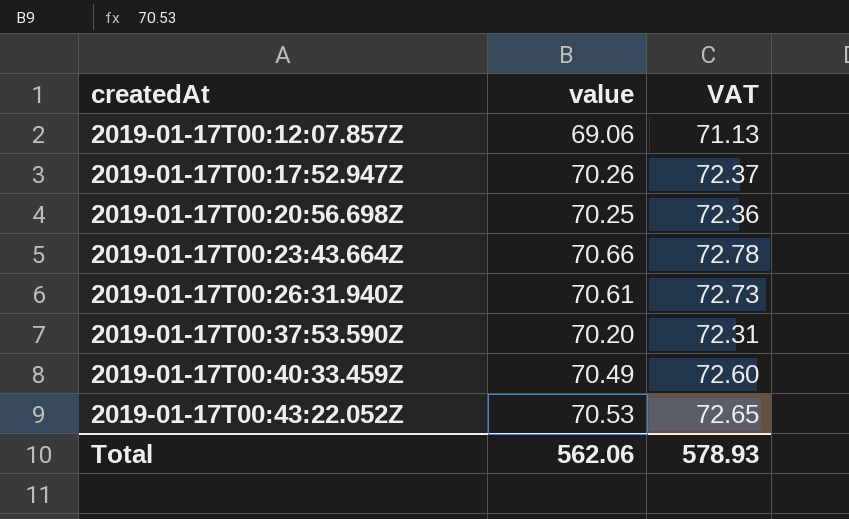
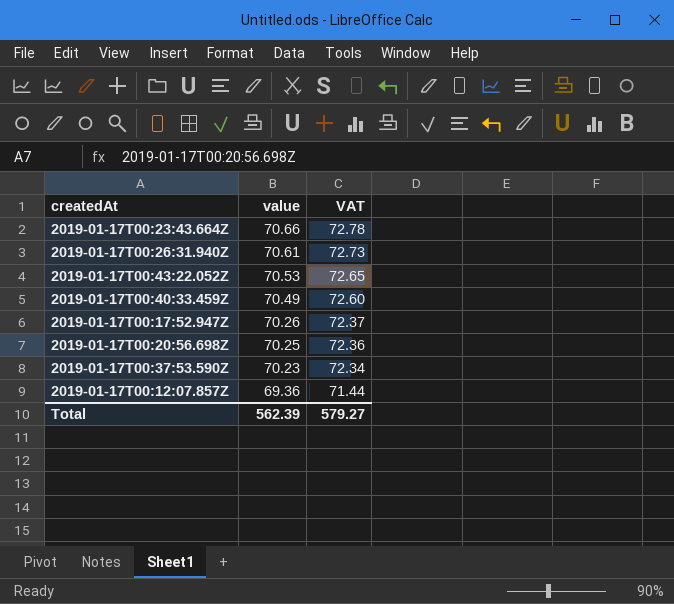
row order: createdAt ascending -> value descending
2019-01-17T00:37:53.590Z | value: 70.20 -> 70.23
2019-01-17T00:37:53.590Z | VAT: 72.31 -> 72.34
2019-01-17T00:12:07.857Z | value: 69.06 -> 69.36
2019-01-17T00:12:07.857Z | VAT: 71.13 -> 71.44
Total | value: 562.06 -> 562.39
Total | VAT: 578.93 -> 579.27

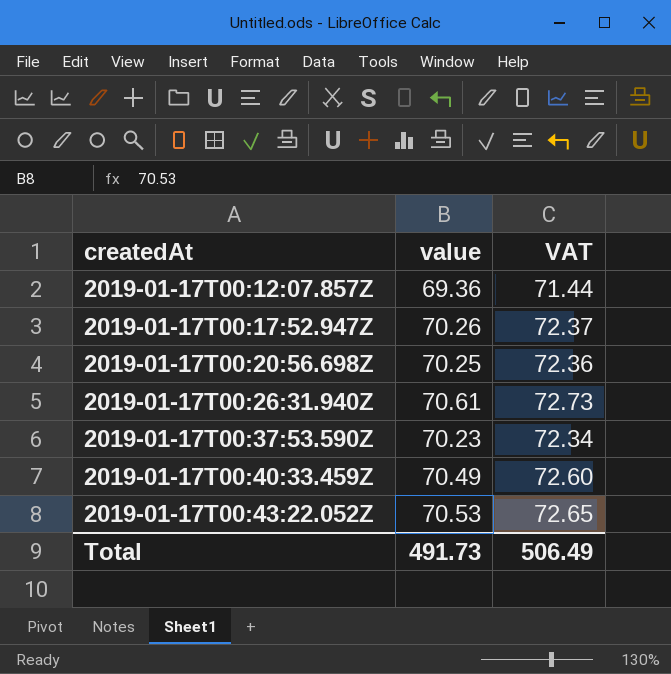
row order: value descending -> createdAt ascending
row 2019-01-17T00:23:43.664Z: 70.66 | 72.78 -> none
Total | value: 562.39 -> 491.73
Total | VAT: 579.27 -> 506.49

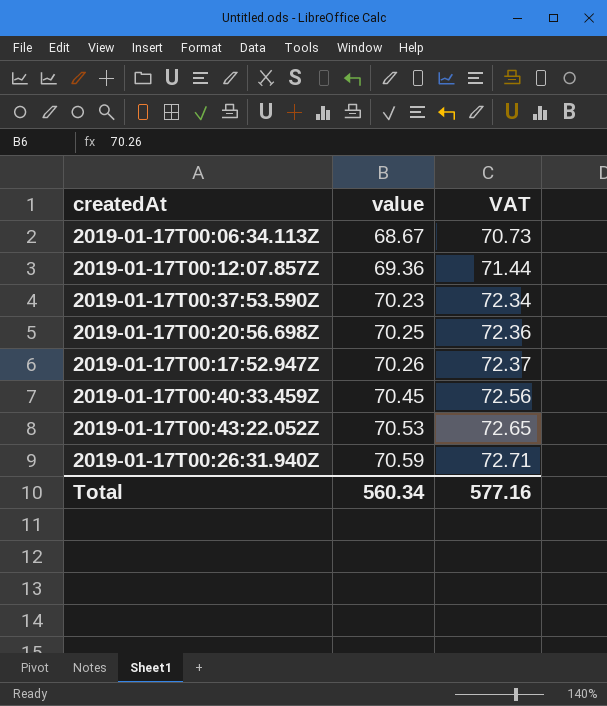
row order: createdAt ascending -> value ascending
row 2019-01-17T00:06:34.113Z: none -> 68.67 | 70.73
2019-01-17T00:40:33.459Z | value: 70.49 -> 70.45
2019-01-17T00:40:33.459Z | VAT: 72.60 -> 72.56
2019-01-17T00:26:31.940Z | value: 70.61 -> 70.59
2019-01-17T00:26:31.940Z | VAT: 72.73 -> 72.71
Total | value: 491.73 -> 560.34
Total | VAT: 506.49 -> 577.16

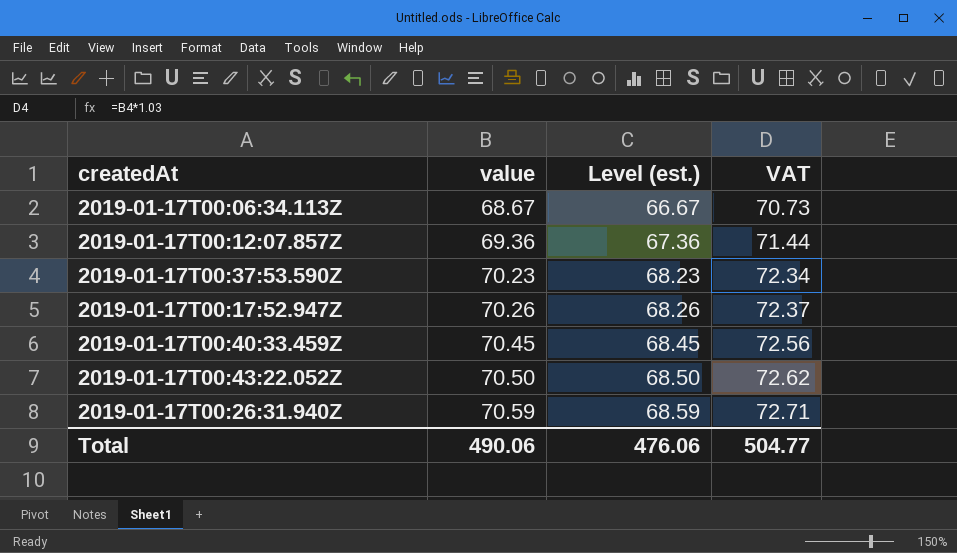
column Level (est.) | formula: none -> [value] - 2
row 2019-01-17T00:20:56.698Z: 70.25 | 72.36 -> none
2019-01-17T00:43:22.052Z | value: 70.53 -> 70.50
2019-01-17T00:43:22.052Z | VAT: 72.65 -> 72.62
Total | value: 560.34 -> 490.06
Total | VAT: 577.16 -> 504.77

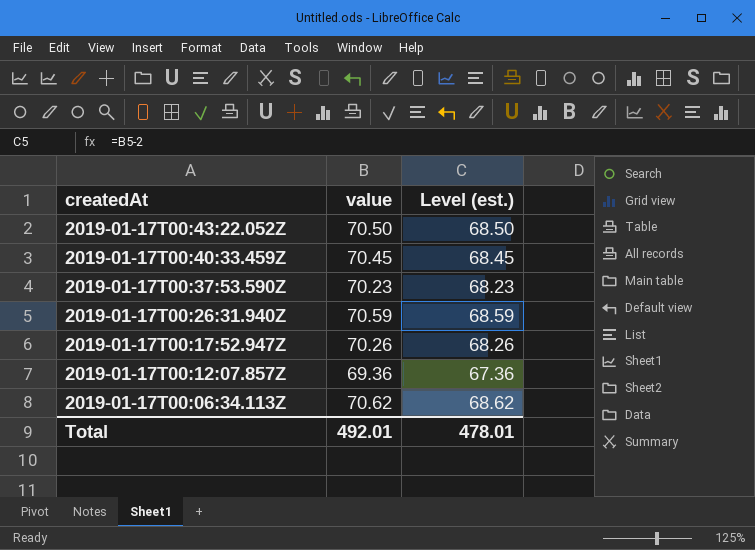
row order: value ascending -> createdAt descending
column VAT | formula: [value] * 1.03 -> none
2019-01-17T00:06:34.113Z | value: 68.67 -> 70.62
2019-01-17T00:06:34.113Z | Level (est.): 66.67 -> 68.62
Total | value: 490.06 -> 492.01
Total | Level (est.): 476.06 -> 478.01

